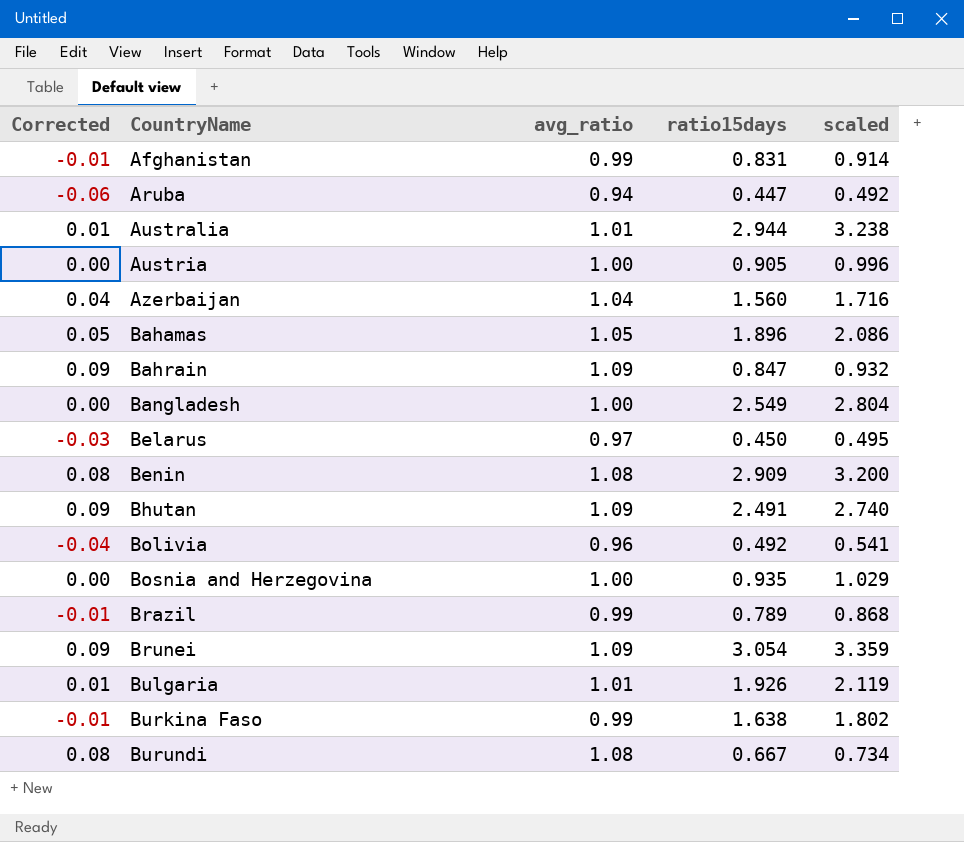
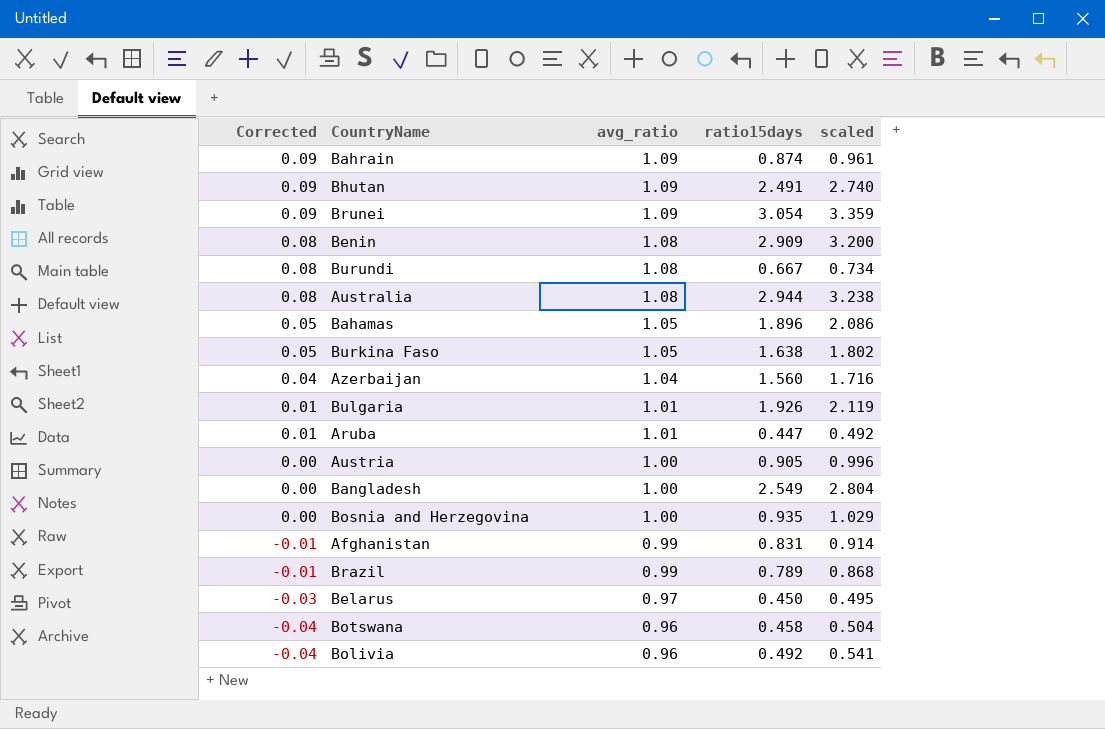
row order: CountryName ascending -> Corrected descending
Bahrain | ratio15days: 0.847 -> 0.874
Bahrain | scaled: 0.932 -> 0.961
Australia | Corrected: 0.01 -> 0.08
Australia | avg_ratio: 1.01 -> 1.08
Burkina Faso | Corrected: -0.01 -> 0.05
Burkina Faso | avg_ratio: 0.99 -> 1.05
Aruba | Corrected: -0.06 -> 0.01
Aruba | avg_ratio: 0.94 -> 1.01
row Botswana: none -> -0.04 | 0.96 | 0.458 | 0.504

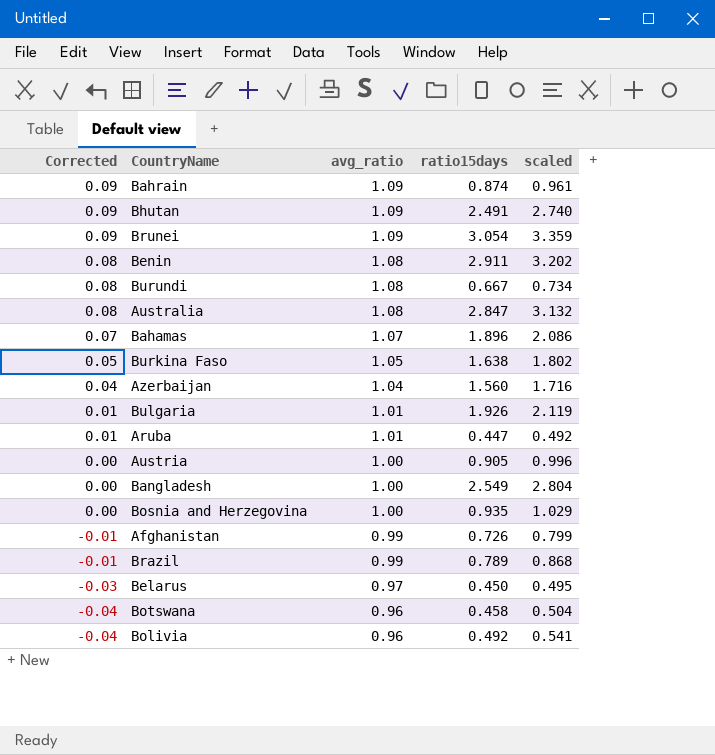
Benin | ratio15days: 2.909 -> 2.911
Benin | scaled: 3.200 -> 3.202
Australia | ratio15days: 2.944 -> 2.847
Australia | scaled: 3.238 -> 3.132
Bahamas | Corrected: 0.05 -> 0.07
Bahamas | avg_ratio: 1.05 -> 1.07
Afghanistan | ratio15days: 0.831 -> 0.726
Afghanistan | scaled: 0.914 -> 0.799

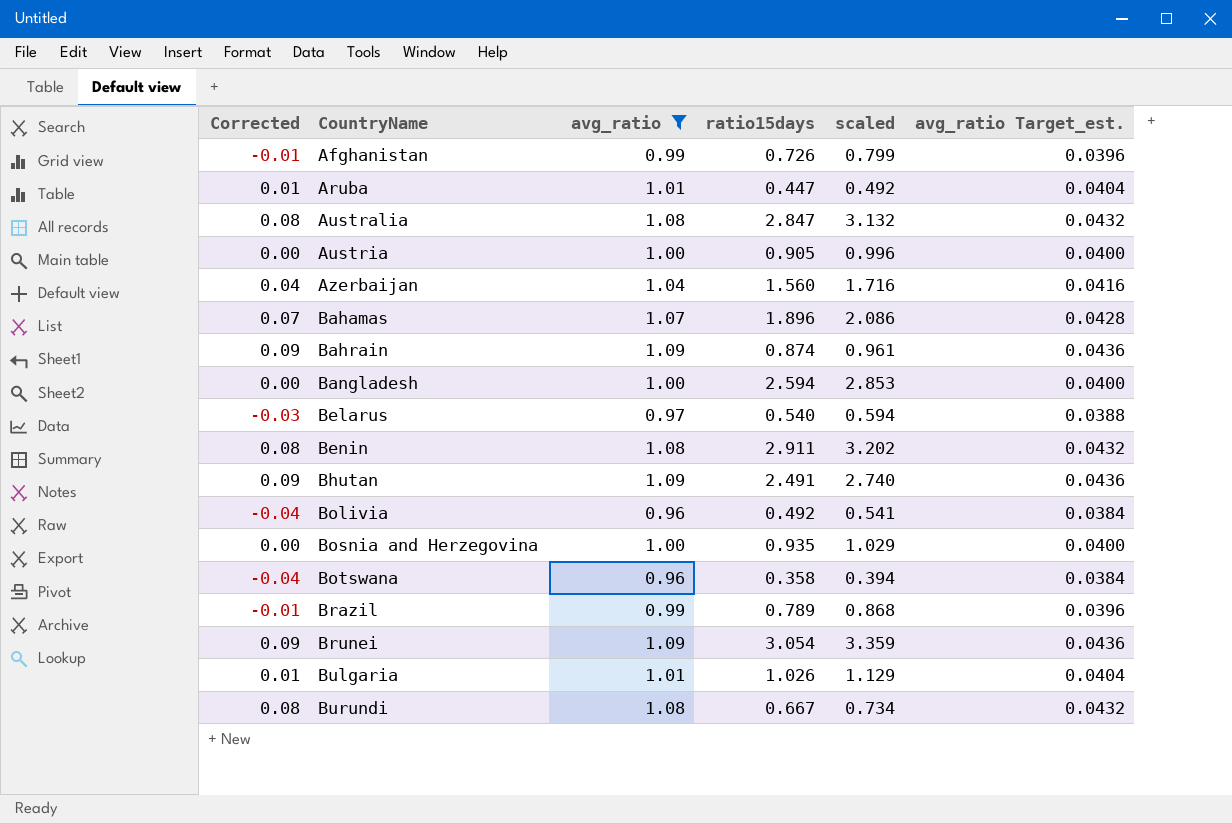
filter: none -> avg_ratio != 1.05
row order: Corrected descending -> CountryName ascending
column avg_ratio Target_est. | formula: none -> [avg_ratio] * 0.04
Bangladesh | ratio15days: 2.549 -> 2.594
Bangladesh | scaled: 2.804 -> 2.853
Belarus | ratio15days: 0.450 -> 0.540
Belarus | scaled: 0.495 -> 0.594
Botswana | ratio15days: 0.458 -> 0.358
Botswana | scaled: 0.504 -> 0.394
Bulgaria | ratio15days: 1.926 -> 1.026
Bulgaria | scaled: 2.119 -> 1.129

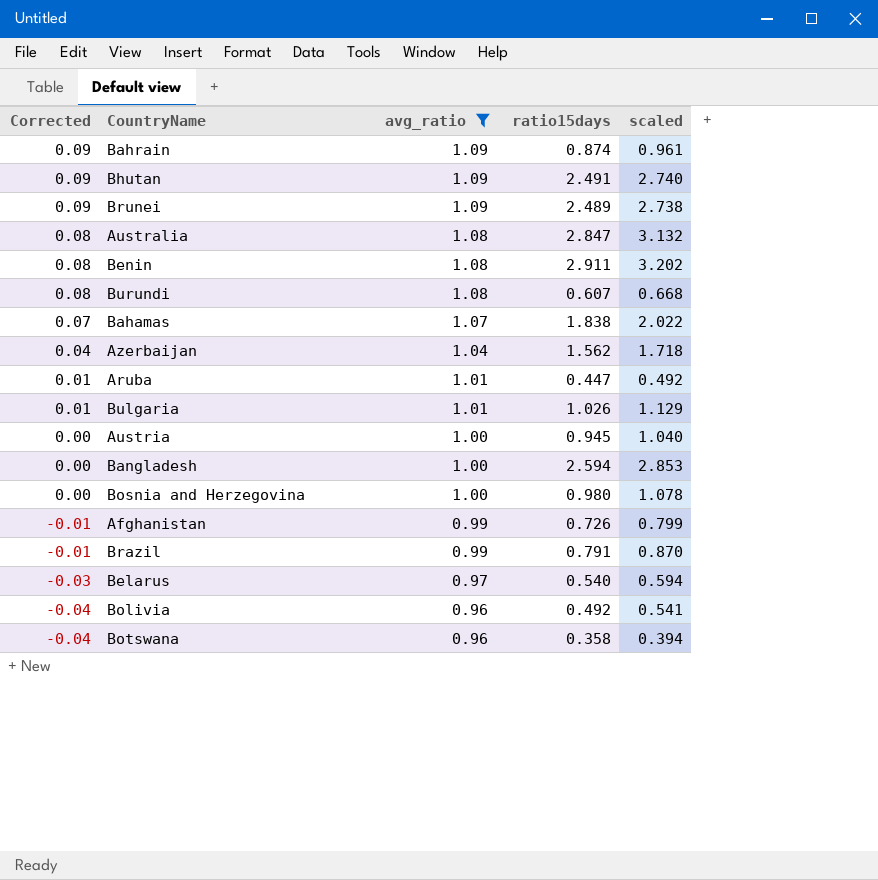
row order: CountryName ascending -> Corrected descending
column avg_ratio Target_est. | formula: [avg_ratio] * 0.04 -> none
Brunei | ratio15days: 3.054 -> 2.489
Brunei | scaled: 3.359 -> 2.738
Burundi | ratio15days: 0.667 -> 0.607
Burundi | scaled: 0.734 -> 0.668
Bahamas | ratio15days: 1.896 -> 1.838
Bahamas | scaled: 2.086 -> 2.022
Azerbaijan | ratio15days: 1.560 -> 1.562
Azerbaijan | scaled: 1.716 -> 1.718
Austria | ratio15days: 0.905 -> 0.945
Austria | scaled: 0.996 -> 1.040
Bosnia and Herzegovina | ratio15days: 0.935 -> 0.980
Bosnia and Herzegovina | scaled: 1.029 -> 1.078
Brazil | ratio15days: 0.789 -> 0.791
Brazil | scaled: 0.868 -> 0.870

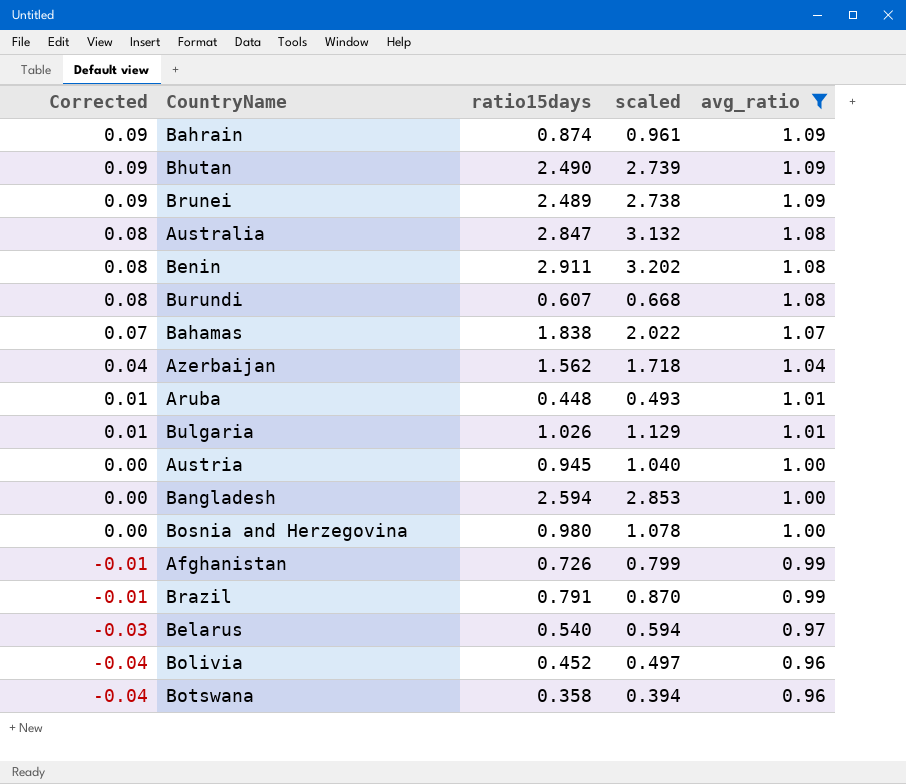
column avg_ratio | position: 3 -> 5
Bhutan | ratio15days: 2.491 -> 2.490
Bhutan | scaled: 2.740 -> 2.739
Aruba | ratio15days: 0.447 -> 0.448
Aruba | scaled: 0.492 -> 0.493
Bolivia | ratio15days: 0.492 -> 0.452
Bolivia | scaled: 0.541 -> 0.497

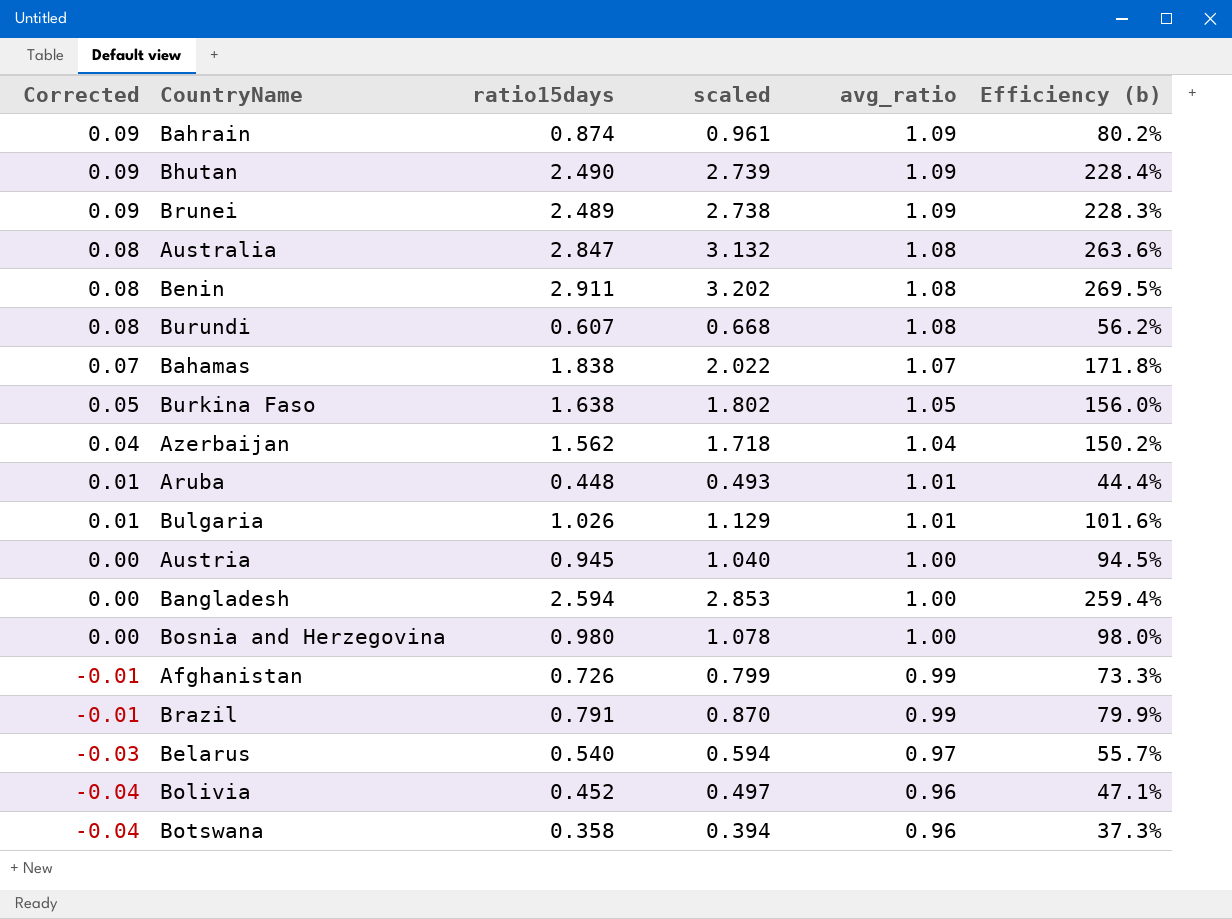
filter: avg_ratio != 1.05 -> none
column Efficiency (b) | formula: none -> [ratio15days] / [avg_ratio]

